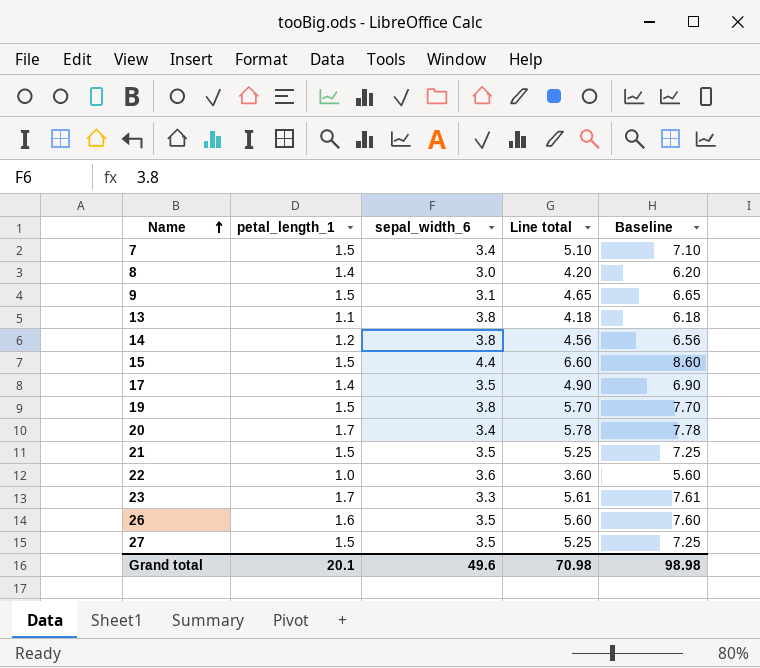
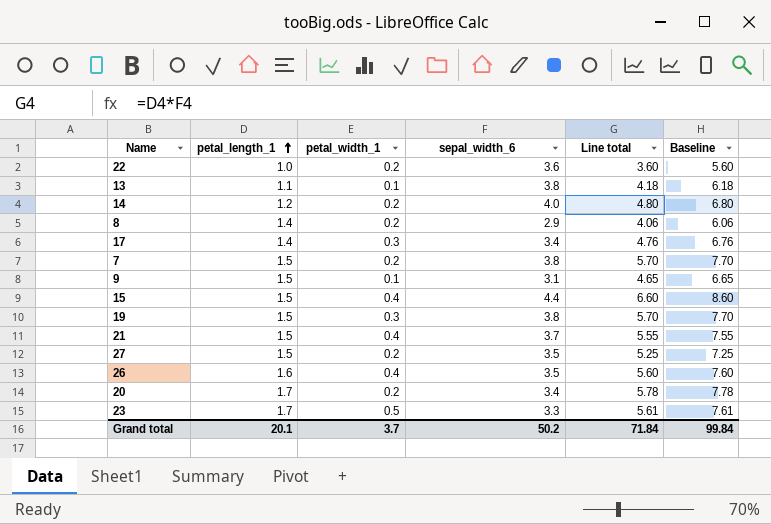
row order: Name ascending -> petal_length_1 ascending
column petal_width_1 | position: none -> 3
14 | sepal_width_6: 3.8 -> 4.0
14 | Line total: 4.56 -> 4.80
14 | Baseline: 6.56 -> 6.80
8 | sepal_width_6: 3.0 -> 2.9
8 | Line total: 4.20 -> 4.06
8 | Baseline: 6.20 -> 6.06
17 | sepal_width_6: 3.5 -> 3.4
17 | Line total: 4.90 -> 4.76
17 | Baseline: 6.90 -> 6.76
7 | sepal_width_6: 3.4 -> 3.8
7 | Line total: 5.10 -> 5.70
7 | Baseline: 7.10 -> 7.70
21 | sepal_width_6: 3.5 -> 3.7
21 | Line total: 5.25 -> 5.55
21 | Baseline: 7.25 -> 7.55
Grand total | sepal_width_6: 49.6 -> 50.2
Grand total | Line total: 70.98 -> 71.84
Grand total | Baseline: 98.98 -> 99.84

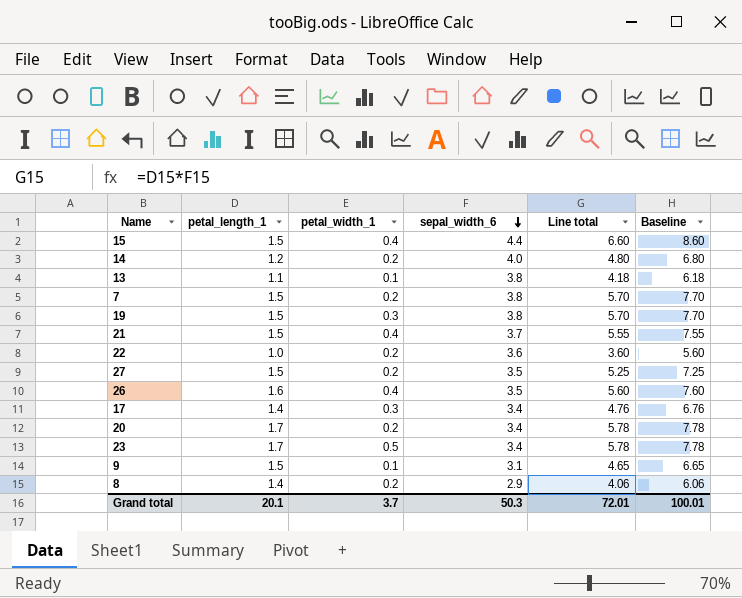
row order: petal_length_1 ascending -> sepal_width_6 descending
23 | sepal_width_6: 3.3 -> 3.4
23 | Line total: 5.61 -> 5.78
23 | Baseline: 7.61 -> 7.78
Grand total | sepal_width_6: 50.2 -> 50.3
Grand total | Line total: 71.84 -> 72.01
Grand total | Baseline: 99.84 -> 100.01

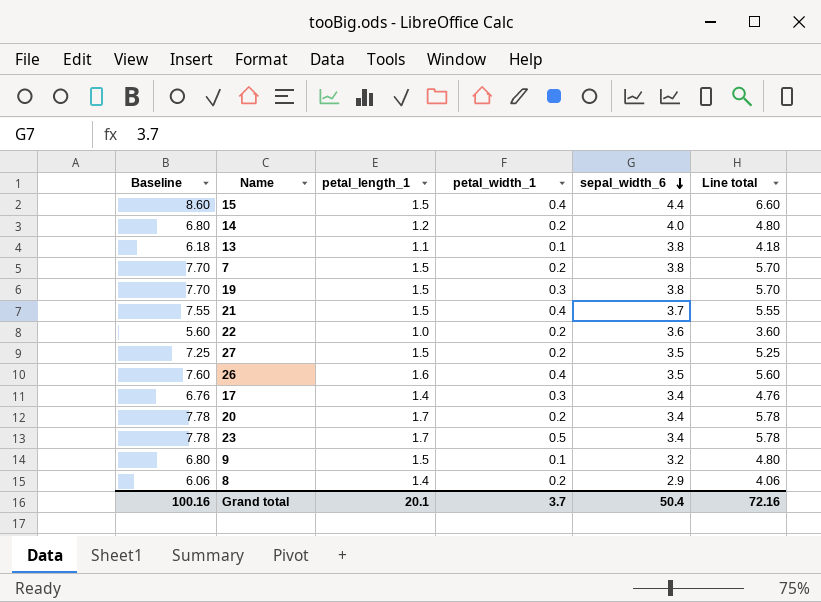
column Baseline | position: 6 -> 1
9 | Baseline: 6.65 -> 6.80
9 | sepal_width_6: 3.1 -> 3.2
9 | Line total: 4.65 -> 4.80
Grand total | Baseline: 100.01 -> 100.16
Grand total | sepal_width_6: 50.3 -> 50.4
Grand total | Line total: 72.01 -> 72.16

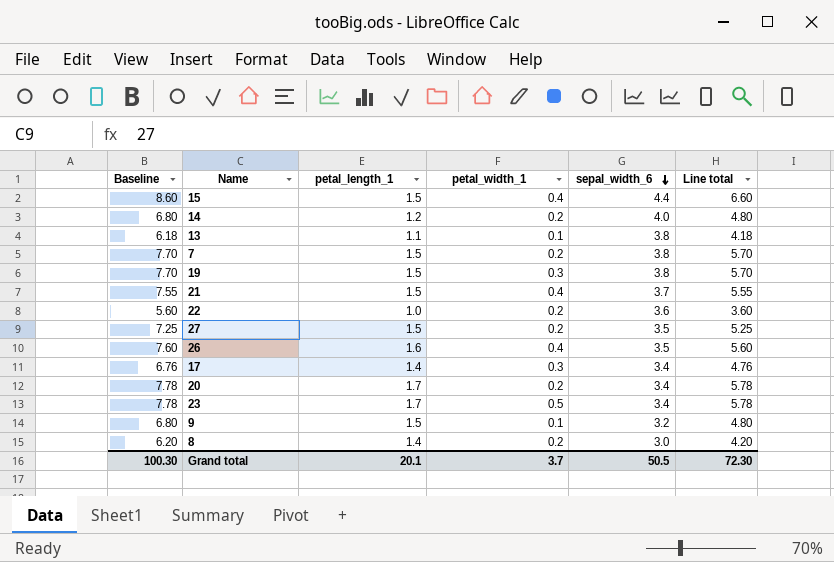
8 | Baseline: 6.06 -> 6.20
8 | sepal_width_6: 2.9 -> 3.0
8 | Line total: 4.06 -> 4.20
Grand total | Baseline: 100.16 -> 100.30
Grand total | sepal_width_6: 50.4 -> 50.5
Grand total | Line total: 72.16 -> 72.30

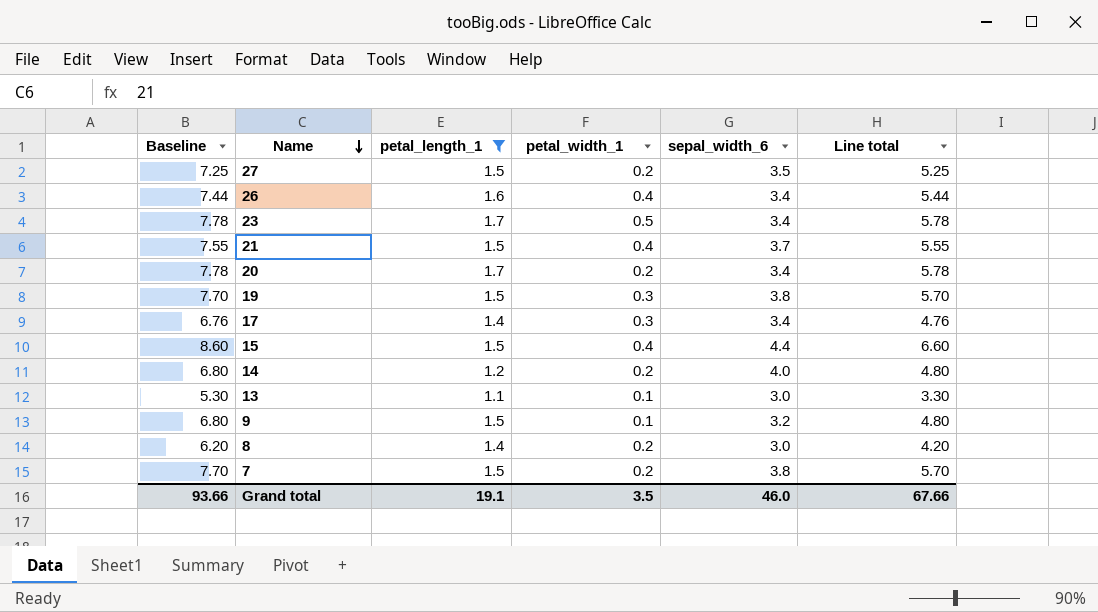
filter: none -> petal_length_1 != 1.0
row order: sepal_width_6 descending -> Name descending
26 | Baseline: 7.60 -> 7.44
26 | sepal_width_6: 3.5 -> 3.4
26 | Line total: 5.60 -> 5.44
13 | Baseline: 6.18 -> 5.30
13 | sepal_width_6: 3.8 -> 3.0
13 | Line total: 4.18 -> 3.30
Grand total | Baseline: 100.30 -> 93.66
Grand total | petal_length_1: 20.1 -> 19.1
Grand total | petal_width_1: 3.7 -> 3.5
Grand total | sepal_width_6: 50.5 -> 46.0
Grand total | Line total: 72.30 -> 67.66

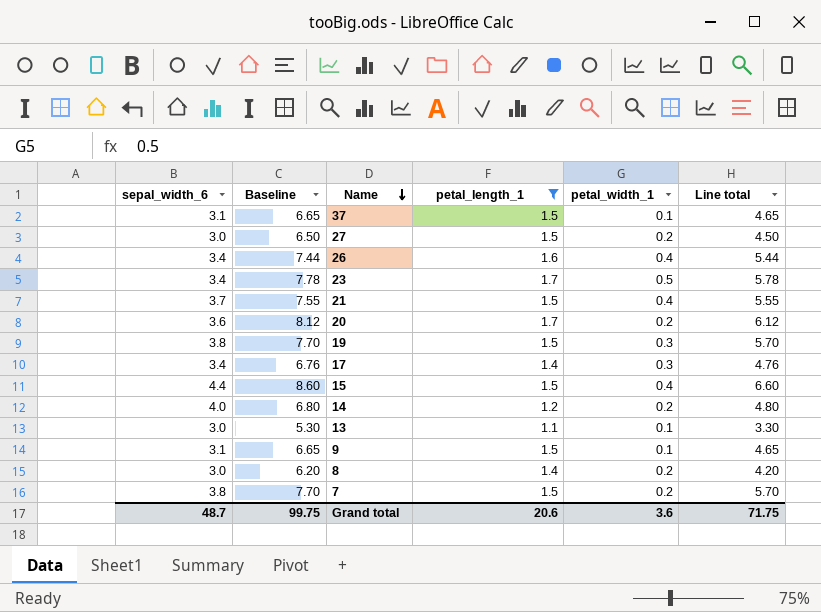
column sepal_width_6 | position: 5 -> 1
row 37: none -> 3.1 | 6.65 | 1.5 | 0.1 | 4.65
27 | sepal_width_6: 3.5 -> 3.0
27 | Baseline: 7.25 -> 6.50
27 | Line total: 5.25 -> 4.50
20 | sepal_width_6: 3.4 -> 3.6
20 | Baseline: 7.78 -> 8.12
20 | Line total: 5.78 -> 6.12
9 | sepal_width_6: 3.2 -> 3.1
9 | Baseline: 6.80 -> 6.65
9 | Line total: 4.80 -> 4.65
Grand total | sepal_width_6: 46.0 -> 48.7
Grand total | Baseline: 93.66 -> 99.75
Grand total | petal_length_1: 19.1 -> 20.6
Grand total | petal_width_1: 3.5 -> 3.6
Grand total | Line total: 67.66 -> 71.75

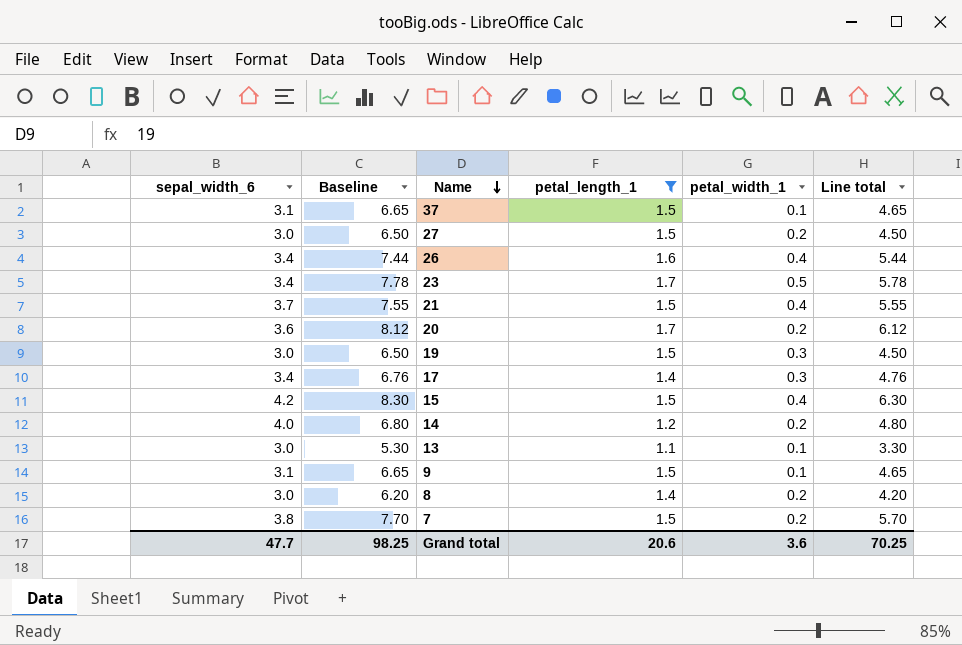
19 | sepal_width_6: 3.8 -> 3.0
19 | Baseline: 7.70 -> 6.50
19 | Line total: 5.70 -> 4.50
15 | sepal_width_6: 4.4 -> 4.2
15 | Baseline: 8.60 -> 8.30
15 | Line total: 6.60 -> 6.30
Grand total | sepal_width_6: 48.7 -> 47.7
Grand total | Baseline: 99.75 -> 98.25
Grand total | Line total: 71.75 -> 70.25

